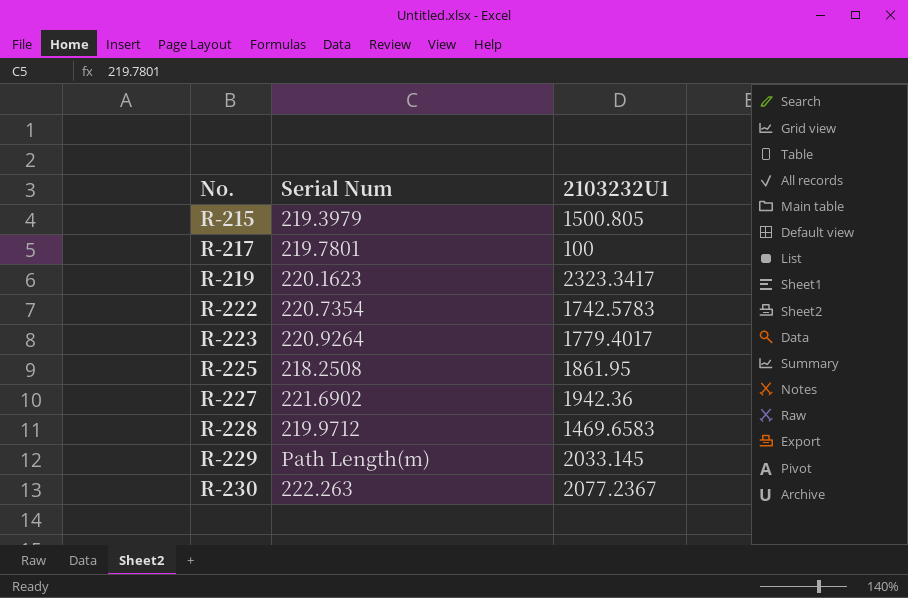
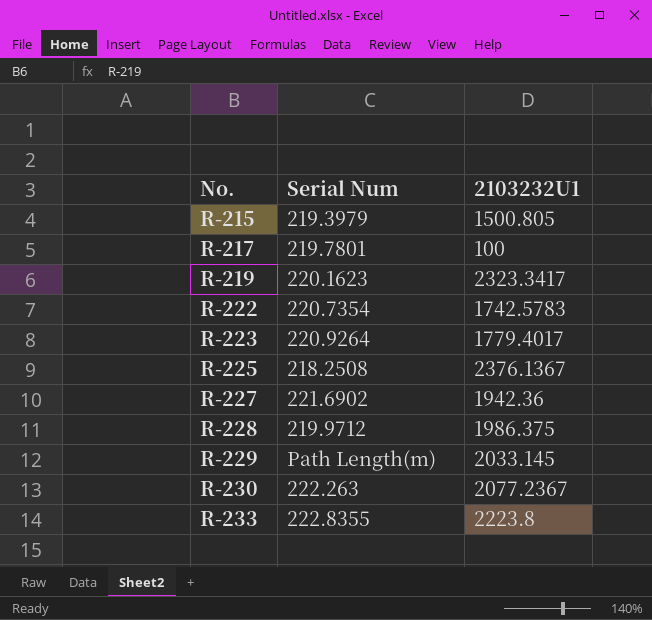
R-225 | 2103232U1: 1861.95 -> 2376.1367
R-228 | 2103232U1: 1469.6583 -> 1986.375
row R-233: none -> 222.8355 | 2223.8

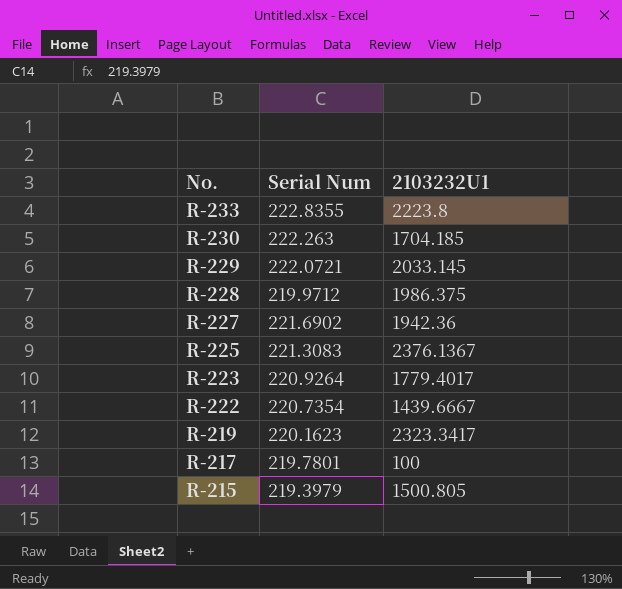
row order: No. ascending -> No. descending
R-230 | 2103232U1: 2077.2367 -> 1704.185
R-229 | Serial Num: Path Length(m) -> 222.0721
R-225 | Serial Num: 218.2508 -> 221.3083
R-222 | 2103232U1: 1742.5783 -> 1439.6667

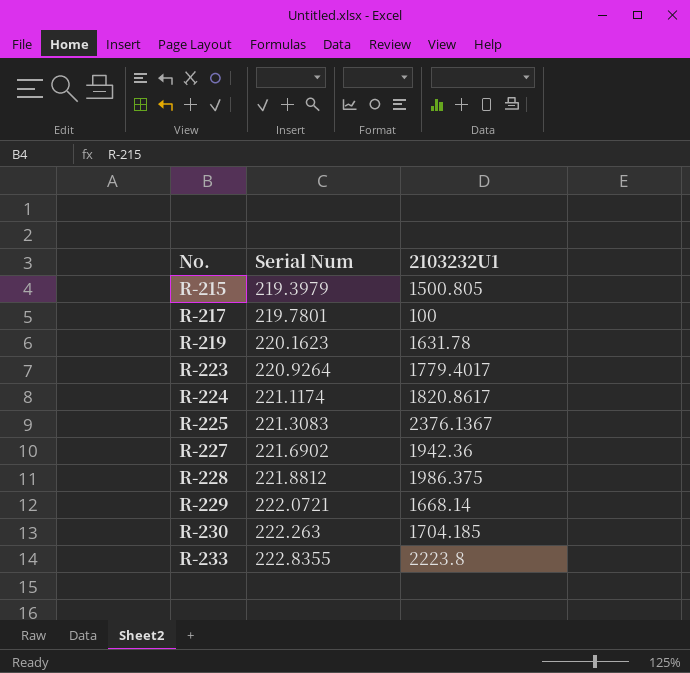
row order: No. descending -> No. ascending
row R-222: 220.7354 | 1439.6667 -> none
R-219 | 2103232U1: 2323.3417 -> 1631.78
row R-224: none -> 221.1174 | 1820.8617
R-228 | Serial Num: 219.9712 -> 221.8812
R-229 | 2103232U1: 2033.145 -> 1668.14

